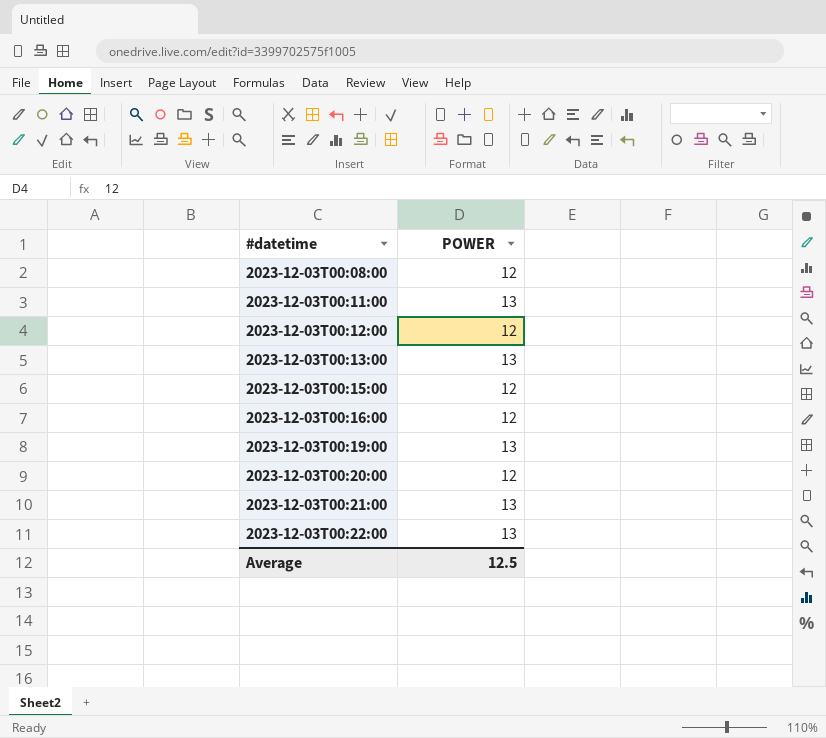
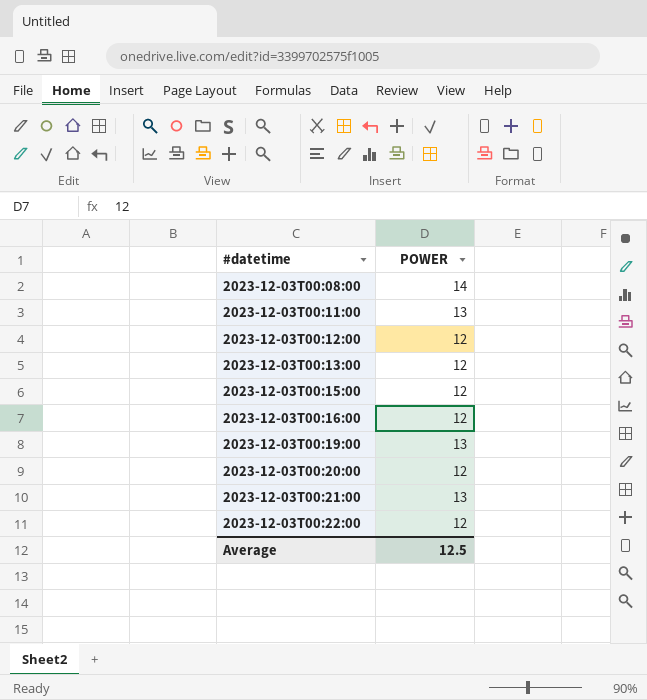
2023-12-03T00:08:00 | POWER: 12 -> 14
2023-12-03T00:13:00 | POWER: 13 -> 12
2023-12-03T00:22:00 | POWER: 13 -> 12

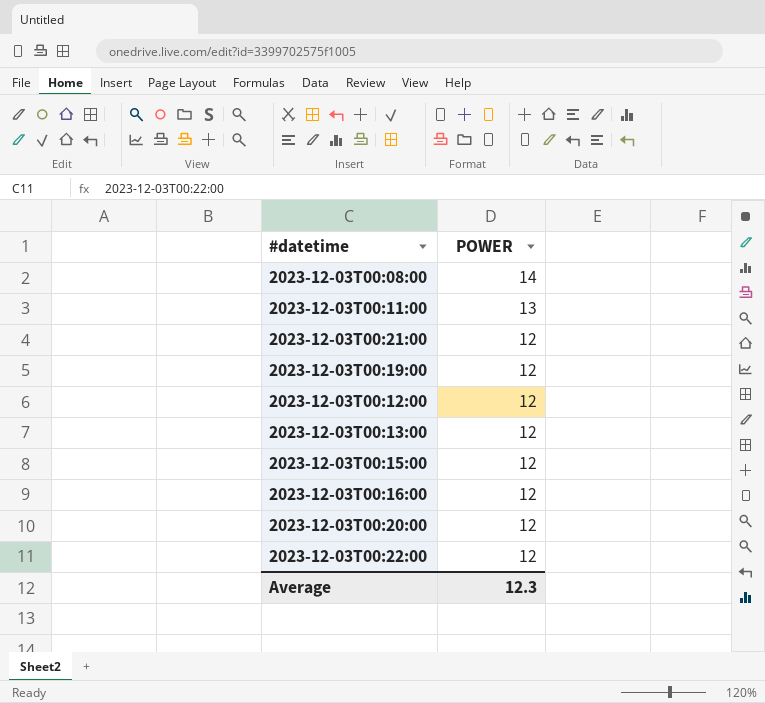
row order: #datetime ascending -> POWER descending
2023-12-03T00:21:00 | POWER: 13 -> 12
2023-12-03T00:19:00 | POWER: 13 -> 12
Average | POWER: 12.5 -> 12.3

